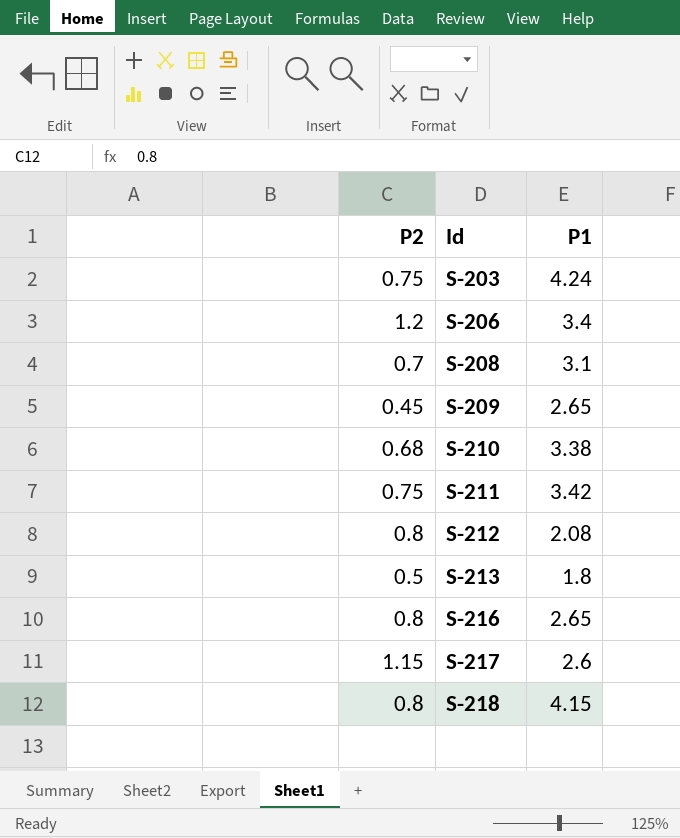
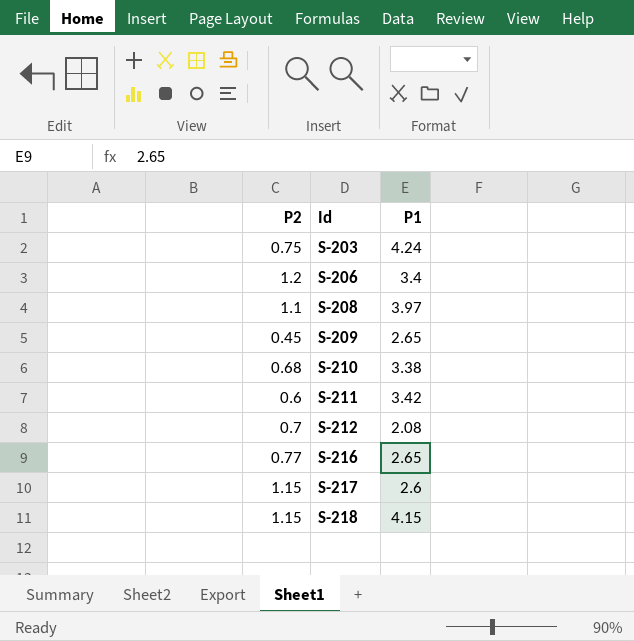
row S-213: 0.5 | 1.8 -> none
S-208 | P2: 0.7 -> 1.1
S-208 | P1: 3.1 -> 3.97
S-211 | P2: 0.75 -> 0.6
S-212 | P2: 0.8 -> 0.7
S-216 | P2: 0.8 -> 0.77
S-218 | P2: 0.8 -> 1.15

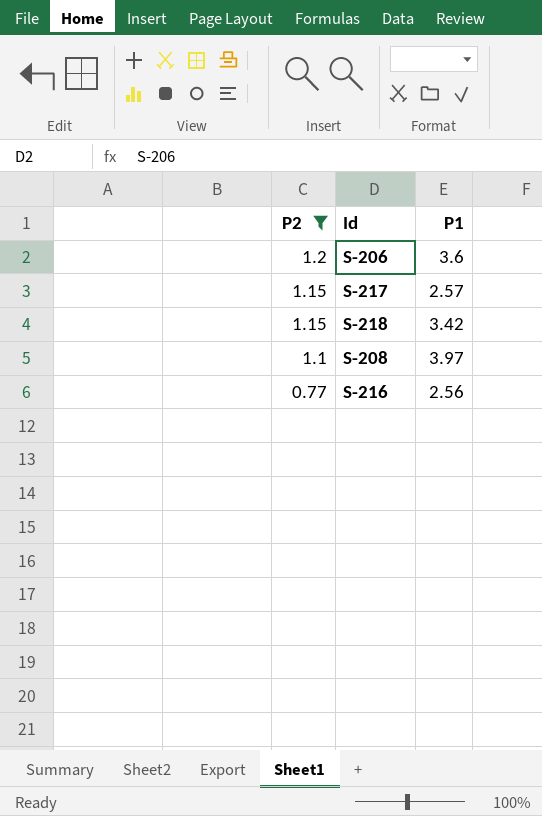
filter: none -> P2 >= 0.77
row order: Id ascending -> P2 descending
S-206 | P1: 3.4 -> 3.6
S-217 | P1: 2.6 -> 2.57
S-218 | P1: 4.15 -> 3.42
S-216 | P1: 2.65 -> 2.56

